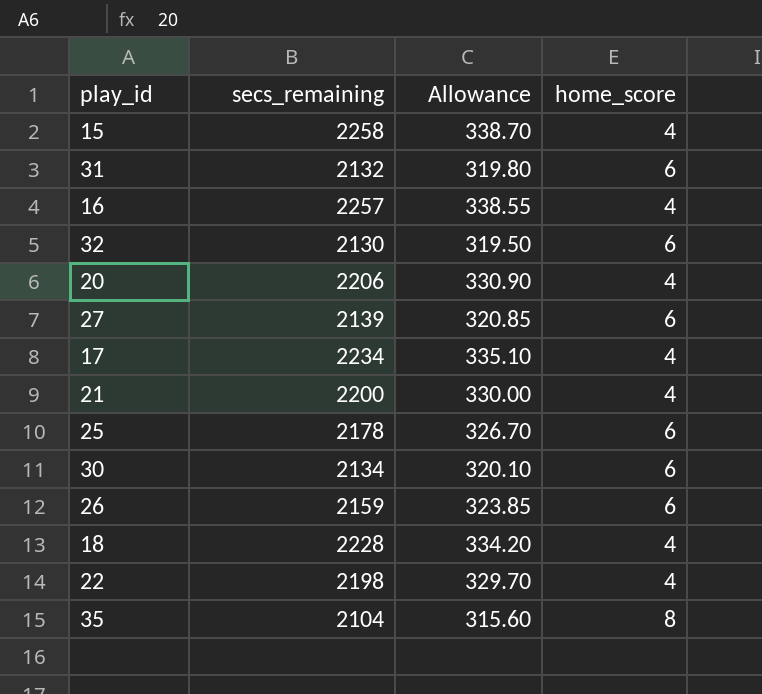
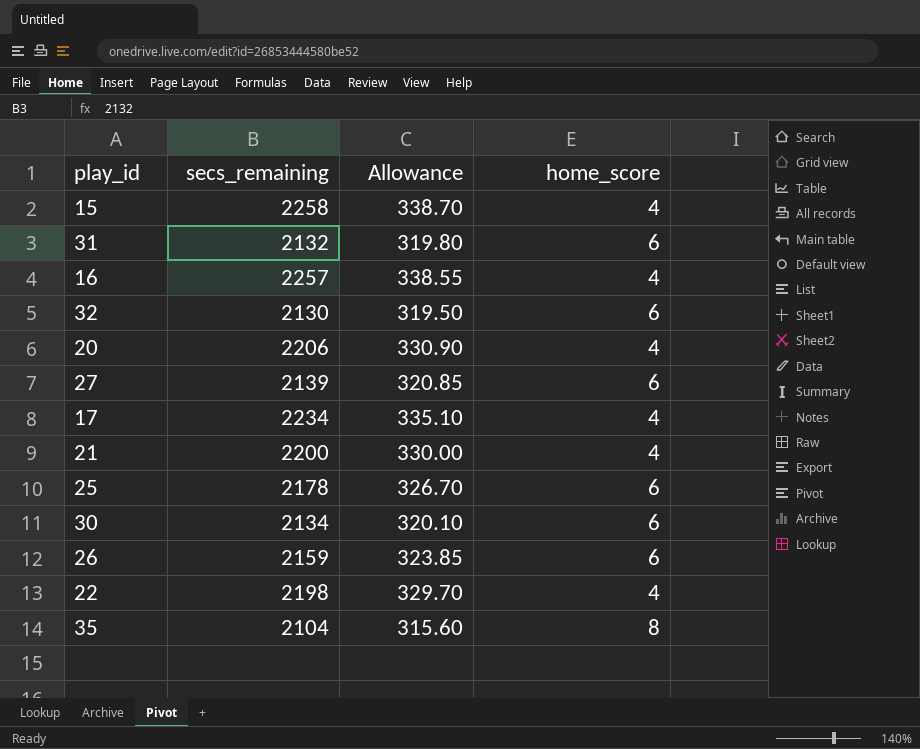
row 18: 2228 | 334.20 | 4 -> none

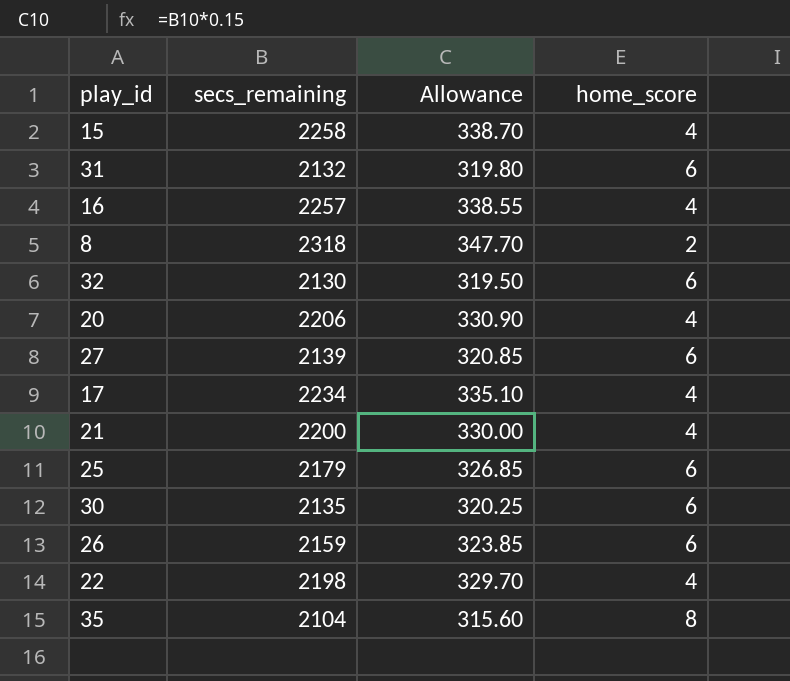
row 8: none -> 2318 | 347.70 | 2
25 | secs_remaining: 2178 -> 2179
25 | Allowance: 326.70 -> 326.85
30 | secs_remaining: 2134 -> 2135
30 | Allowance: 320.10 -> 320.25

